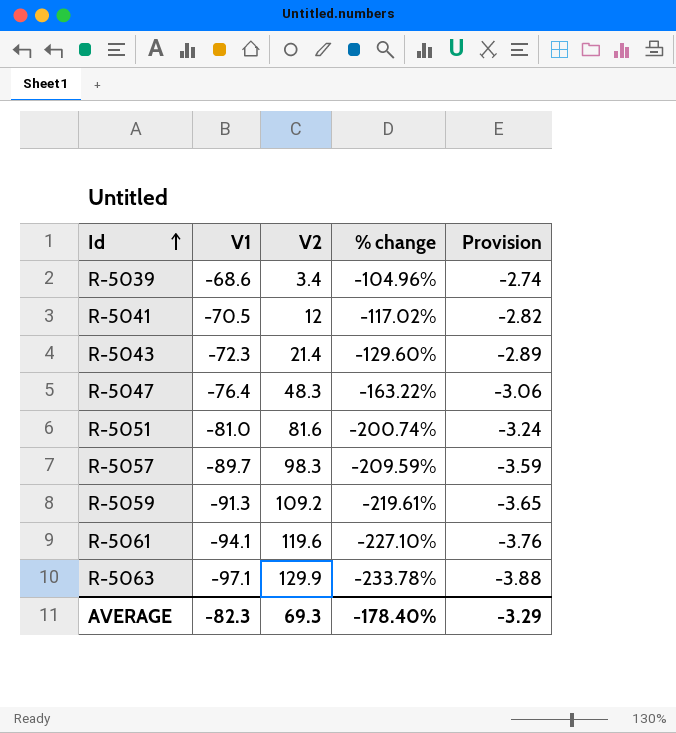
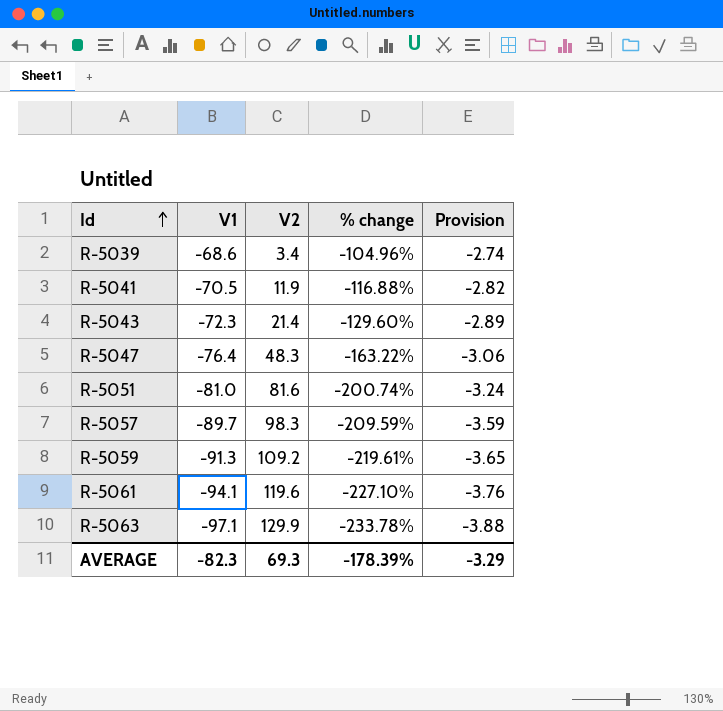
R-5041 | V2: 12 -> 11.9
R-5041 | % change: -117.02% -> -116.88%
AVERAGE | % change: -178.40% -> -178.39%

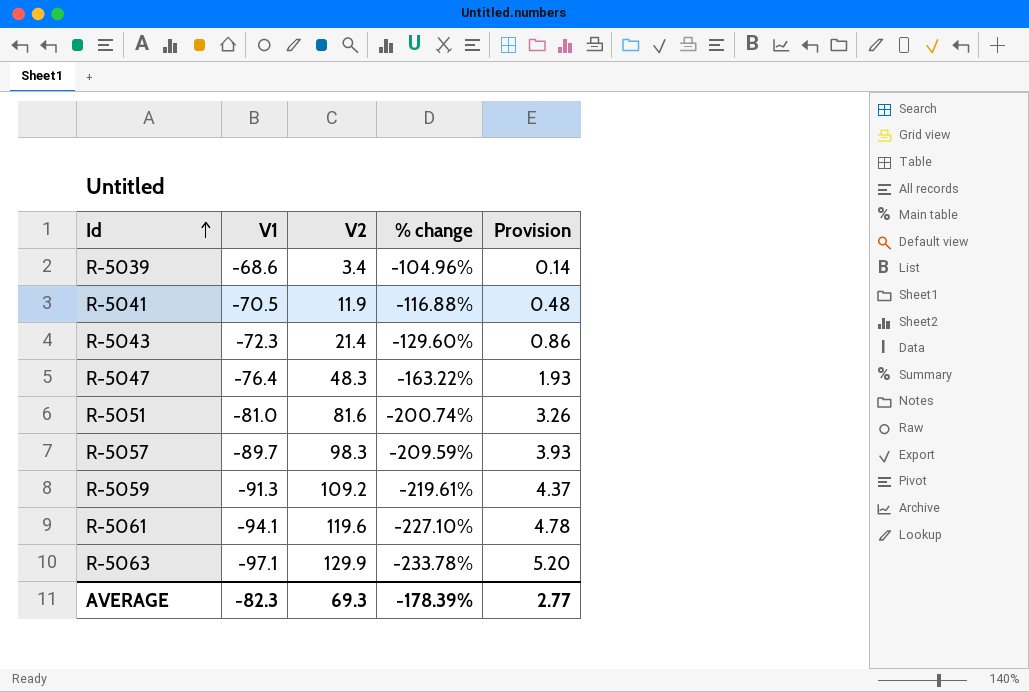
column Provision | formula: [V1] * 0.04 -> [V2] * 0.04
AVERAGE | Provision: -3.29 -> 2.77

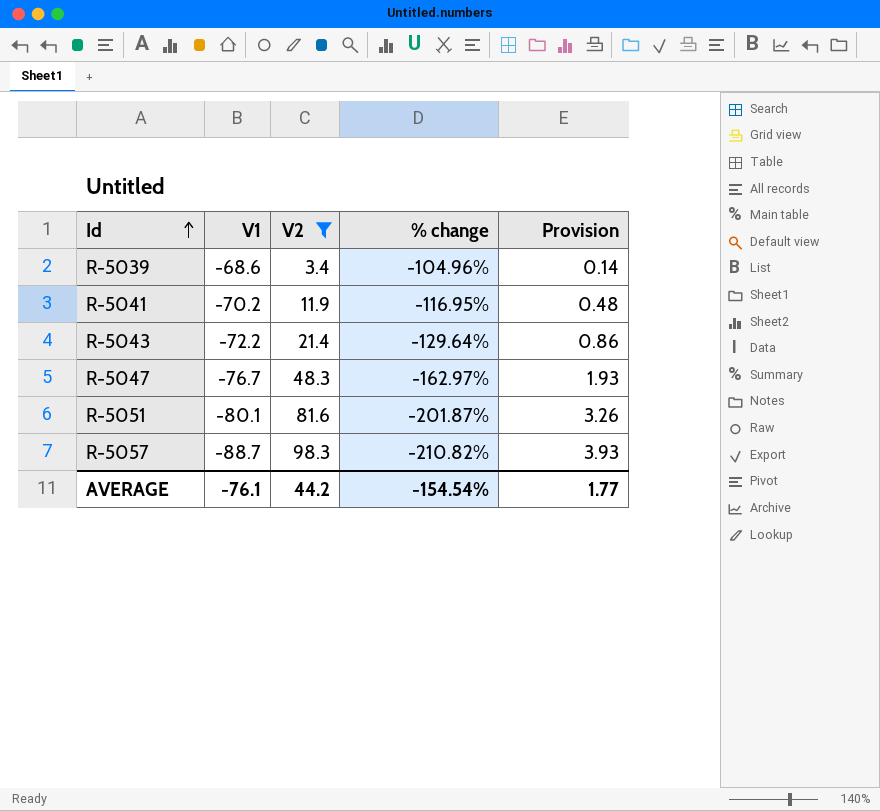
filter: none -> V2 <= 98.3
R-5041 | V1: -70.5 -> -70.2
R-5041 | % change: -116.88% -> -116.95%
R-5043 | V1: -72.3 -> -72.2
R-5043 | % change: -129.60% -> -129.64%
R-5047 | V1: -76.4 -> -76.7
R-5047 | % change: -163.22% -> -162.97%
R-5051 | V1: -81.0 -> -80.1
R-5051 | % change: -200.74% -> -201.87%
R-5057 | V1: -89.7 -> -88.7
R-5057 | % change: -209.59% -> -210.82%
AVERAGE | V1: -82.3 -> -76.1
AVERAGE | V2: 69.3 -> 44.2
AVERAGE | % change: -178.39% -> -154.54%
AVERAGE | Provision: 2.77 -> 1.77

